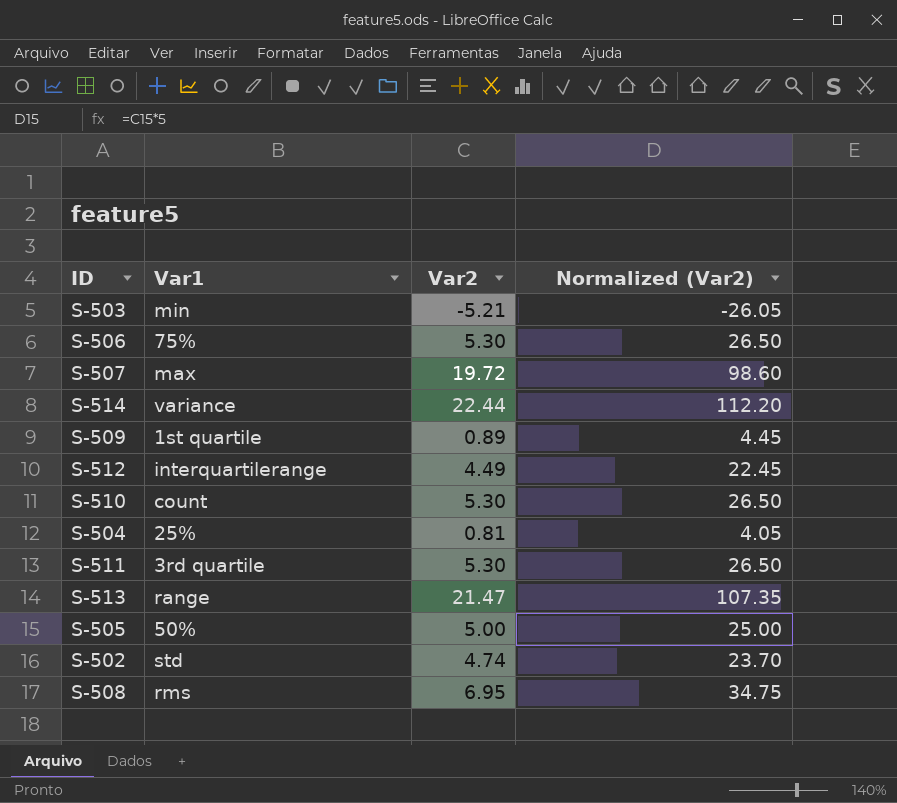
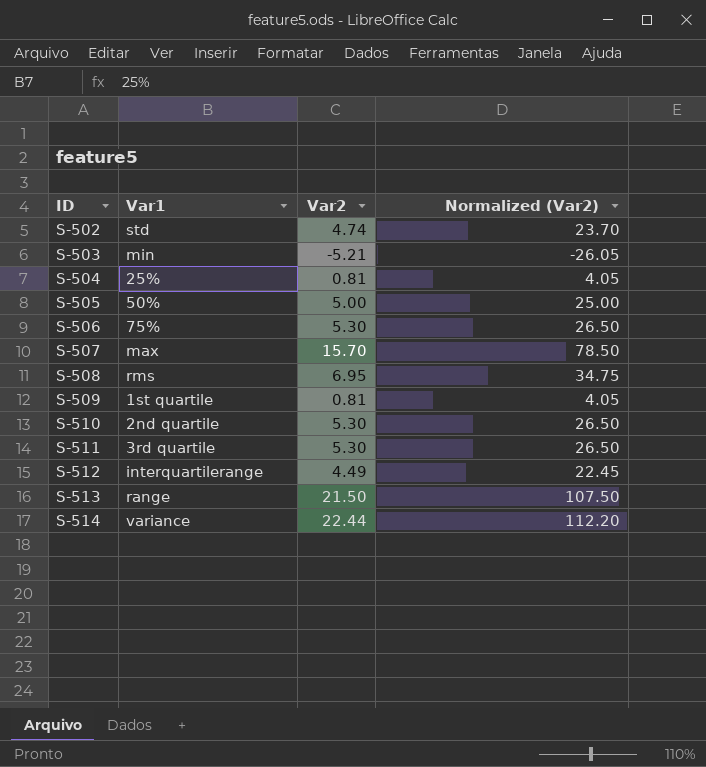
row order: none -> ID ascending
S-507 | Var2: 19.72 -> 15.70
S-507 | Normalized (Var2): 98.60 -> 78.50
S-509 | Var2: 0.89 -> 0.81
S-509 | Normalized (Var2): 4.45 -> 4.05
S-510 | Var1: count -> 2nd quartile
S-513 | Var2: 21.47 -> 21.50
S-513 | Normalized (Var2): 107.35 -> 107.50

